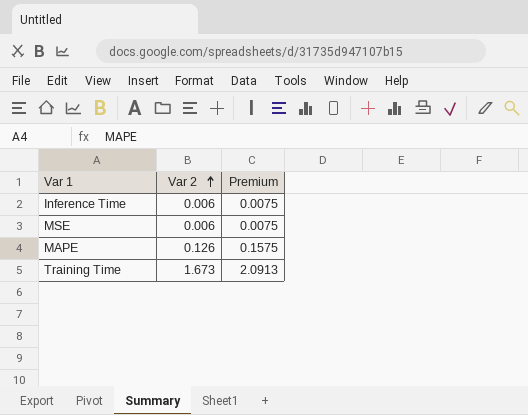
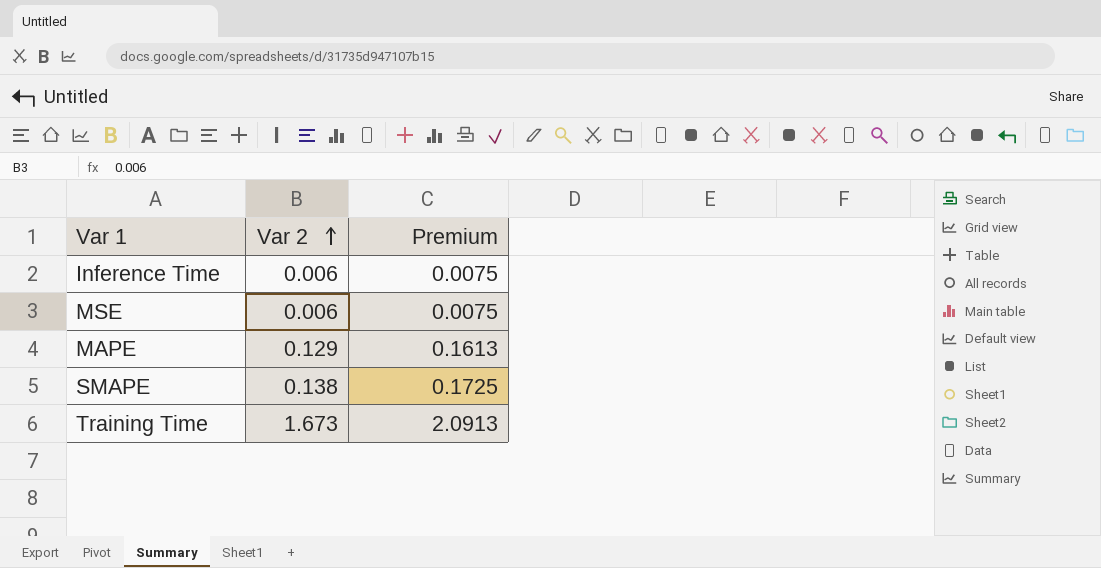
MAPE | Var 2: 0.126 -> 0.129
MAPE | Premium: 0.1575 -> 0.1613
row SMAPE: none -> 0.138 | 0.1725

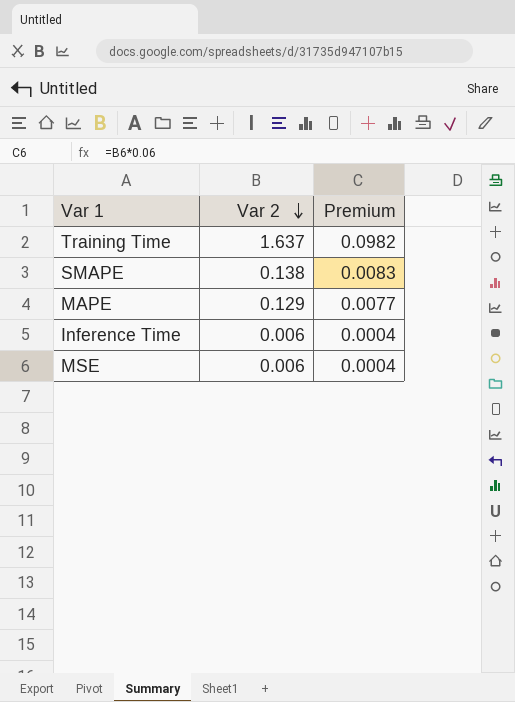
row order: Var 2 ascending -> Var 2 descending
column Premium | formula: [Var 2] * 1.25 -> [Var 2] * 0.06
Training Time | Var 2: 1.673 -> 1.637

